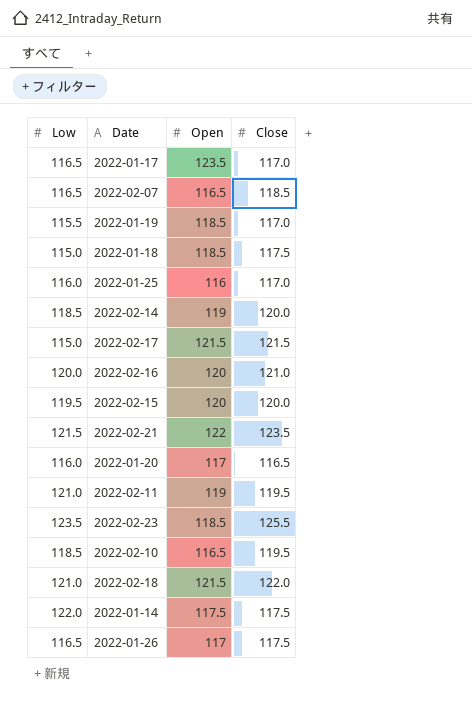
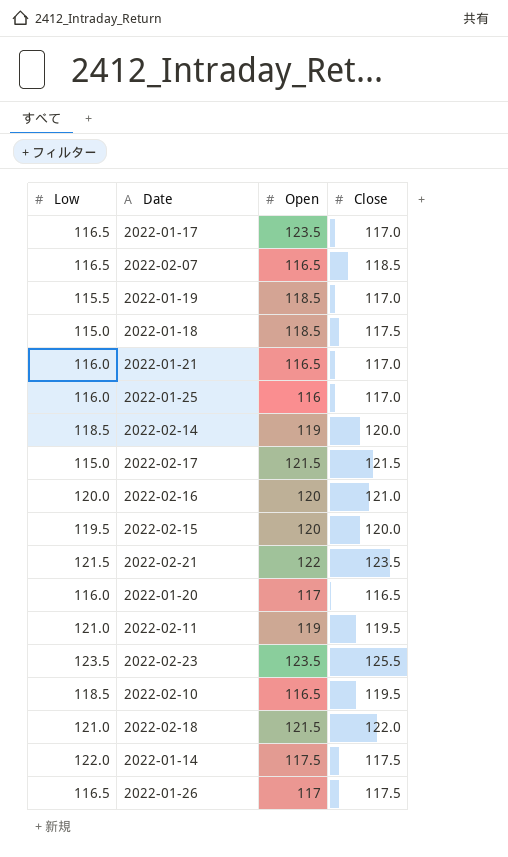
row 2022-01-21: none -> 116.0 | 116.5 | 117.0
2022-02-23 | Open: 118.5 -> 123.5

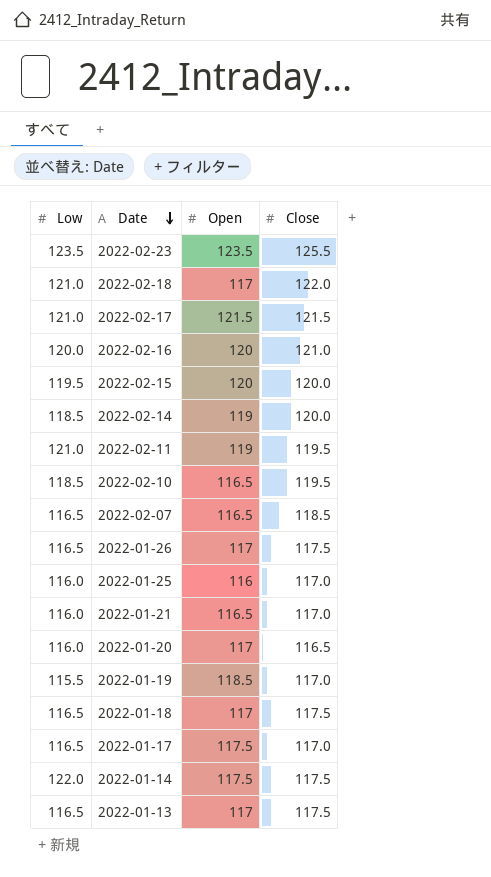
row order: none -> Date descending
row 2022-02-21: 121.5 | 122 | 123.5 -> none
2022-02-18 | Open: 121.5 -> 117
2022-02-17 | Low: 115.0 -> 121.0
2022-01-18 | Low: 115.0 -> 116.5
2022-01-18 | Open: 118.5 -> 117
2022-01-17 | Open: 123.5 -> 117.5
row 2022-01-13: none -> 116.5 | 117 | 117.5

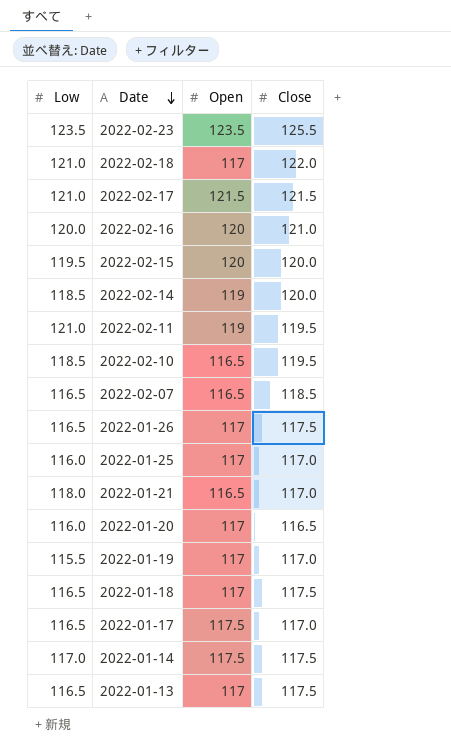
2022-01-25 | Open: 116 -> 117
2022-01-21 | Low: 116.0 -> 118.0
2022-01-19 | Open: 118.5 -> 117
2022-01-14 | Low: 122.0 -> 117.0

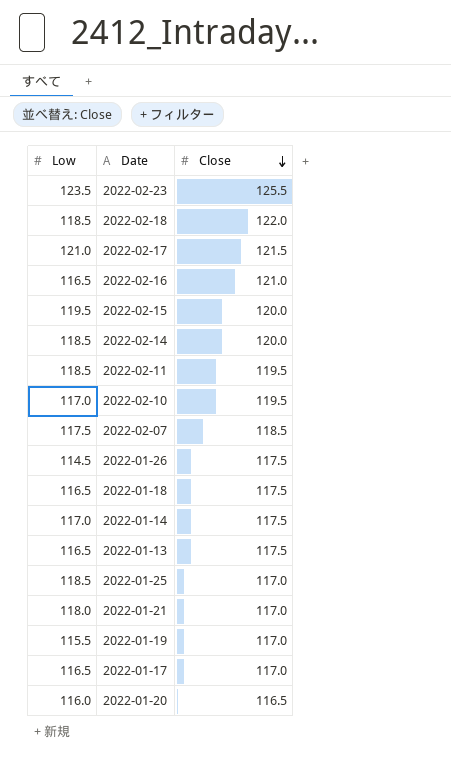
row order: Date descending -> Close descending
column Open | position: 3 -> none
2022-02-18 | Low: 121.0 -> 118.5
2022-02-16 | Low: 120.0 -> 116.5
2022-02-11 | Low: 121.0 -> 118.5
2022-02-10 | Low: 118.5 -> 117.0
2022-02-07 | Low: 116.5 -> 117.5
2022-01-26 | Low: 116.5 -> 114.5
2022-01-25 | Low: 116.0 -> 118.5

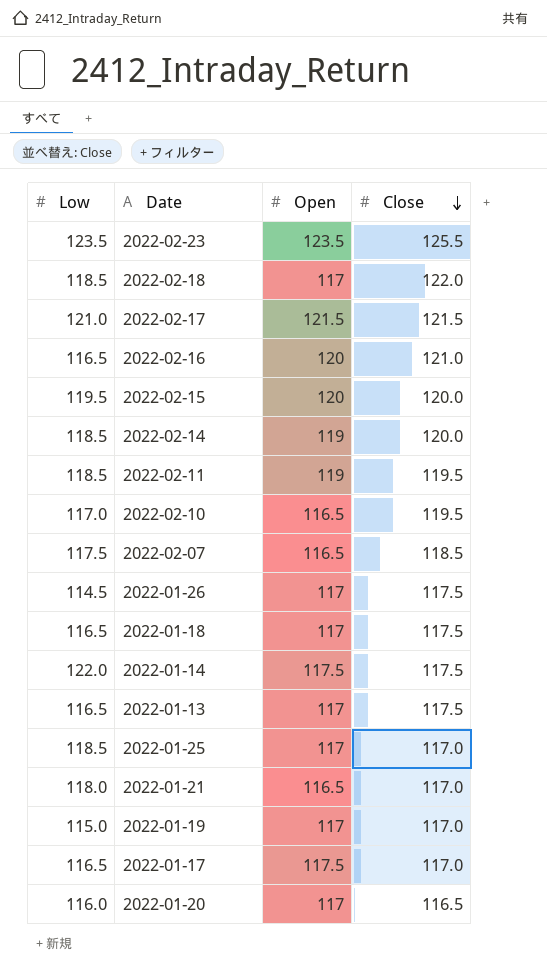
column Open | position: none -> 3
2022-01-14 | Low: 117.0 -> 122.0
2022-01-19 | Low: 115.5 -> 115.0

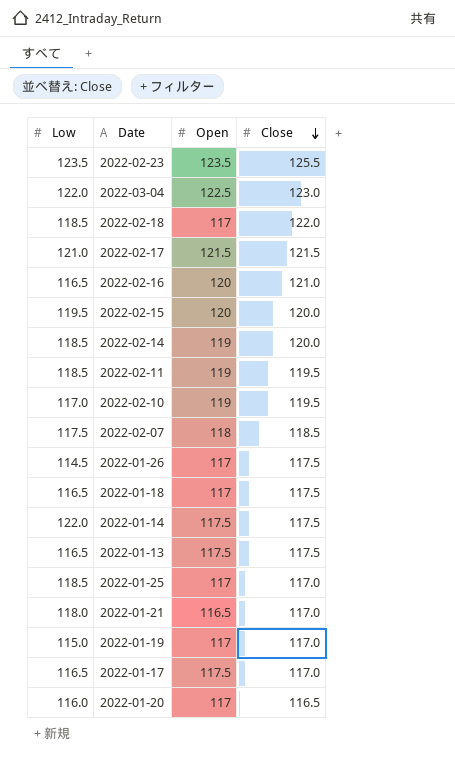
row 2022-03-04: none -> 122.0 | 122.5 | 123.0
2022-02-10 | Open: 116.5 -> 119
2022-02-07 | Open: 116.5 -> 118
2022-01-13 | Open: 117 -> 117.5

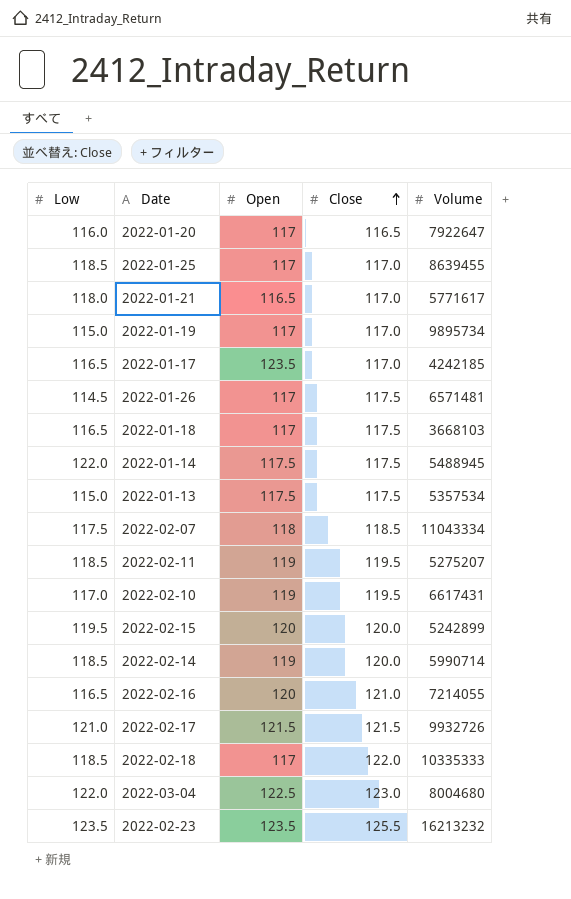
row order: Close descending -> Close ascending
column Volume | position: none -> 5
2022-01-17 | Open: 117.5 -> 123.5
2022-01-13 | Low: 116.5 -> 115.0

